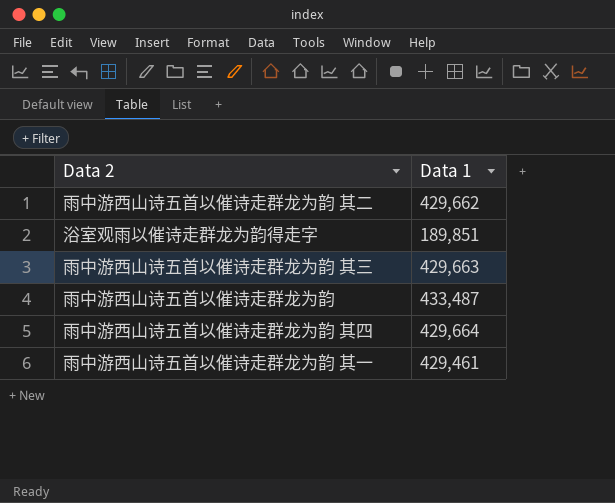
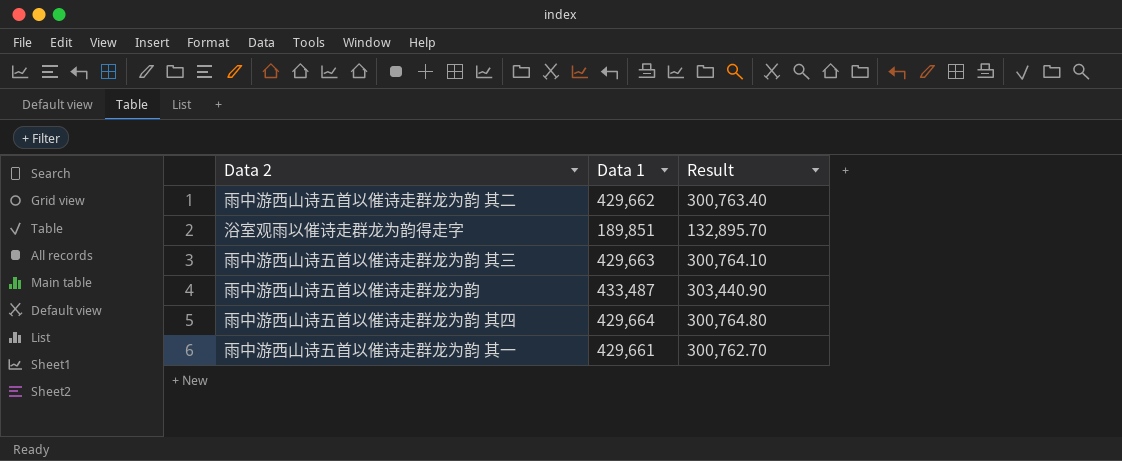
column Result | formula: none -> [Data 1] * 0.7
雨中游西山诗五首以催诗走群龙为韵 其一 | Data 1: 429,461 -> 429,661

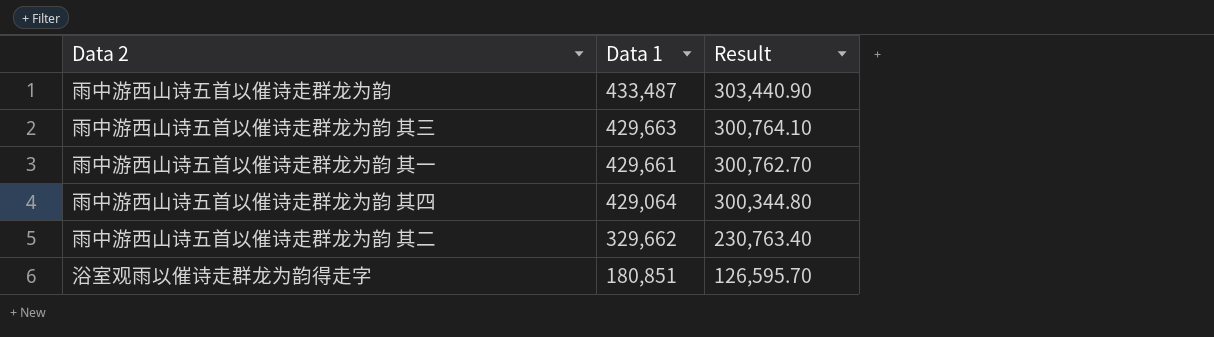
row order: none -> Data 1 descending
雨中游西山诗五首以催诗走群龙为韵 其四 | Data 1: 429,664 -> 429,064
雨中游西山诗五首以催诗走群龙为韵 其四 | Result: 300,764.80 -> 300,344.80
雨中游西山诗五首以催诗走群龙为韵 其二 | Data 1: 429,662 -> 329,662
雨中游西山诗五首以催诗走群龙为韵 其二 | Result: 300,763.40 -> 230,763.40
浴室观雨以催诗走群龙为韵得走字 | Data 1: 189,851 -> 180,851
浴室观雨以催诗走群龙为韵得走字 | Result: 132,895.70 -> 126,595.70

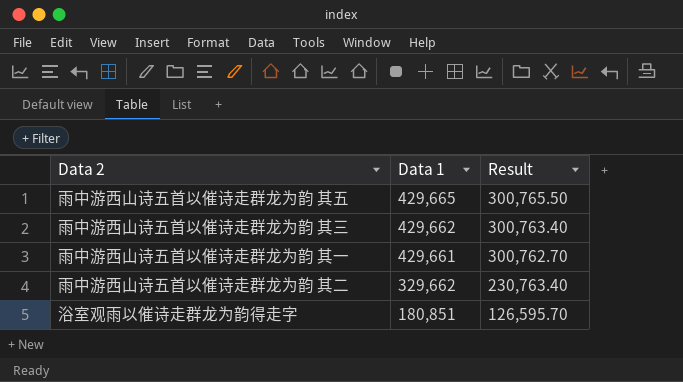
row 雨中游西山诗五首以催诗走群龙为韵: 433,487 | 303,440.90 -> none
row 雨中游西山诗五首以催诗走群龙为韵 其四: 429,064 | 300,344.80 -> none
row 雨中游西山诗五首以催诗走群龙为韵 其五: none -> 429,665 | 300,765.50
雨中游西山诗五首以催诗走群龙为韵 其三 | Data 1: 429,663 -> 429,662
雨中游西山诗五首以催诗走群龙为韵 其三 | Result: 300,764.10 -> 300,763.40

